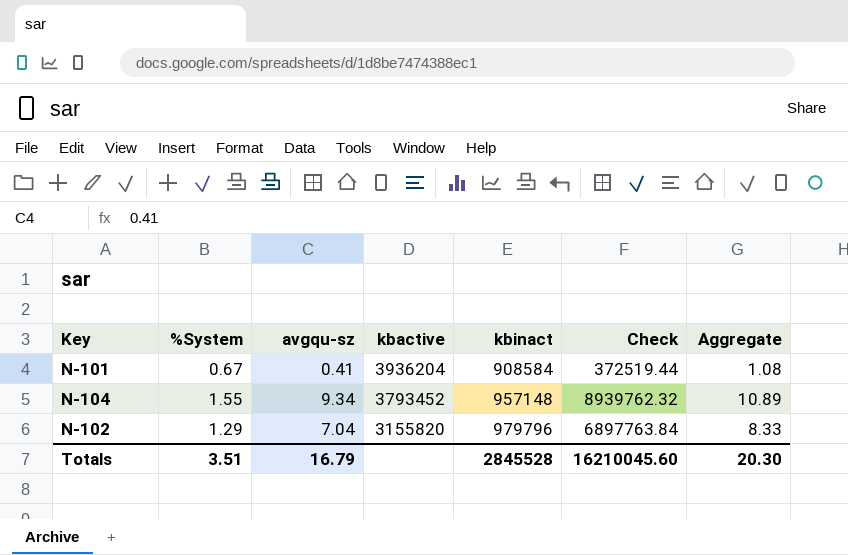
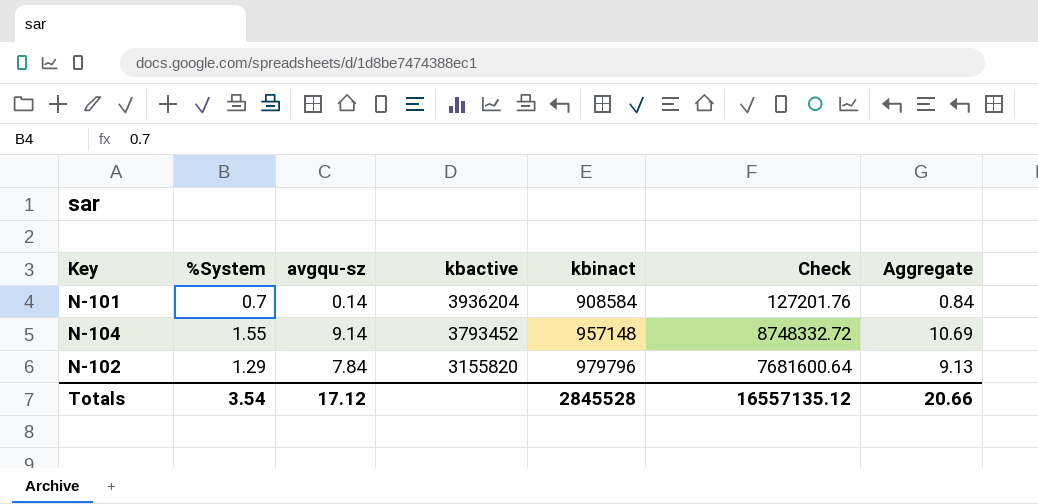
N-101 | %System: 0.67 -> 0.7
N-101 | avgqu-sz: 0.41 -> 0.14
N-101 | Check: 372519.44 -> 127201.76
N-101 | Aggregate: 1.08 -> 0.84
N-104 | avgqu-sz: 9.34 -> 9.14
N-104 | Check: 8939762.32 -> 8748332.72
N-104 | Aggregate: 10.89 -> 10.69
N-102 | avgqu-sz: 7.04 -> 7.84
N-102 | Check: 6897763.84 -> 7681600.64
N-102 | Aggregate: 8.33 -> 9.13
Totals | %System: 3.51 -> 3.54
Totals | avgqu-sz: 16.79 -> 17.12
Totals | Check: 16210045.60 -> 16557135.12
Totals | Aggregate: 20.30 -> 20.66

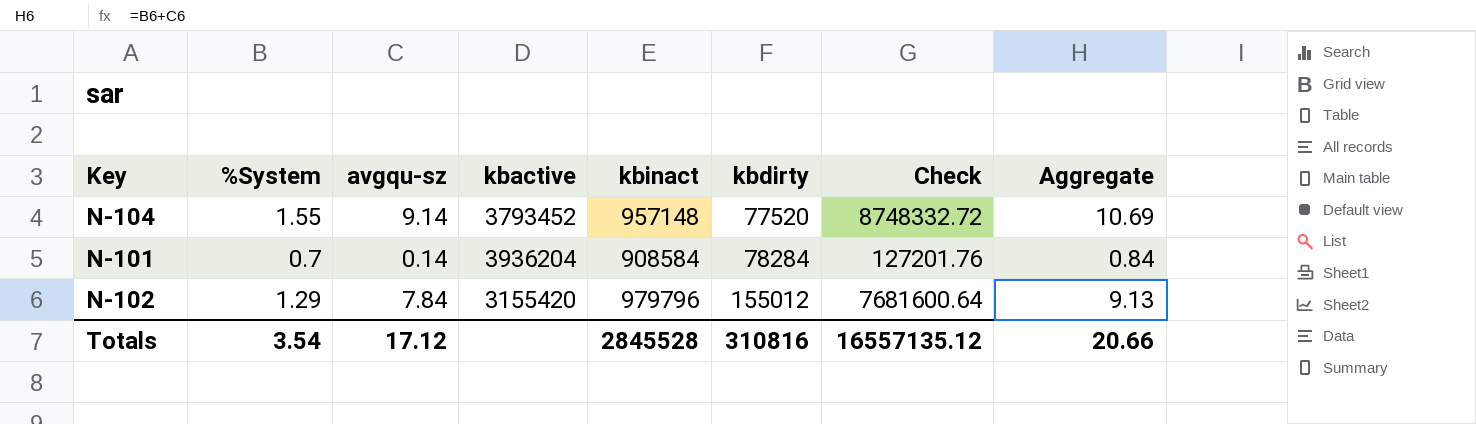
row order: kbactive descending -> kbdirty ascending
column kbdirty | position: none -> 6
N-102 | kbactive: 3155820 -> 3155420

